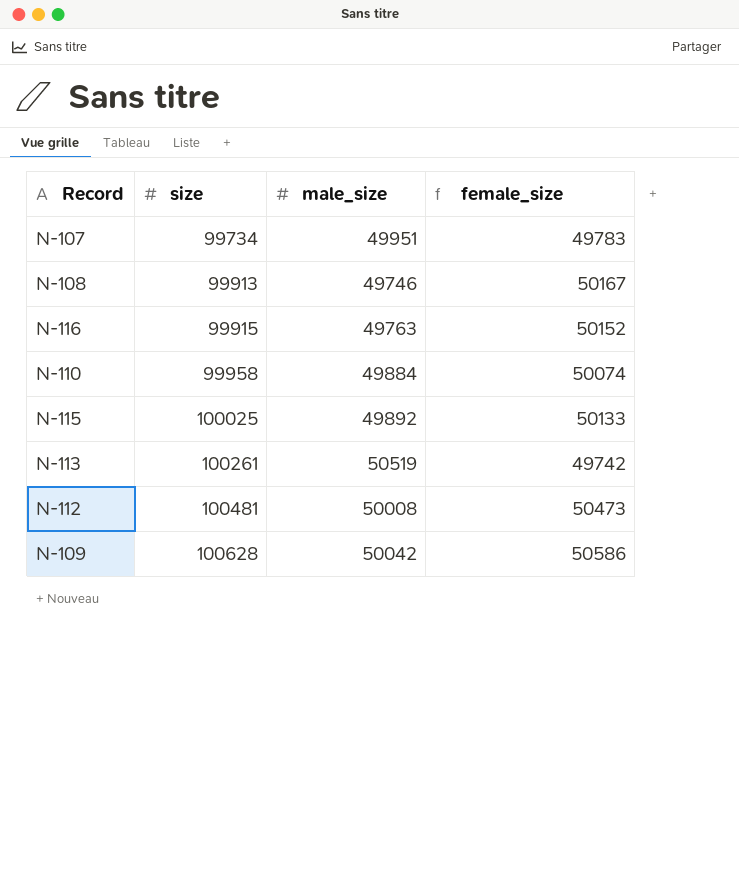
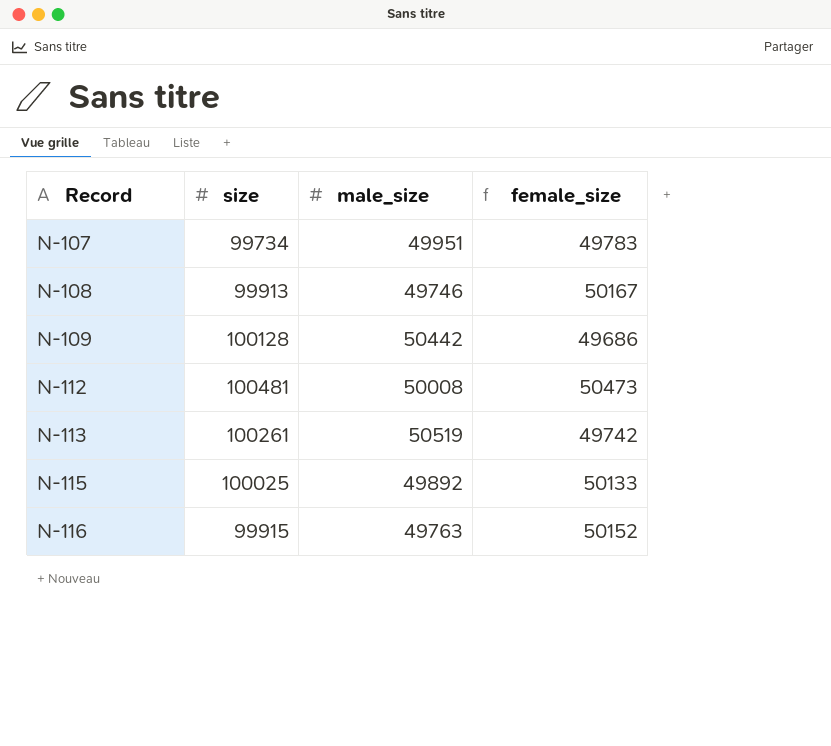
row order: size ascending -> Record ascending
row N-110: 99958 | 49884 | 50074 -> none
N-109 | size: 100628 -> 100128
N-109 | male_size: 50042 -> 50442
N-109 | female_size: 50586 -> 49686

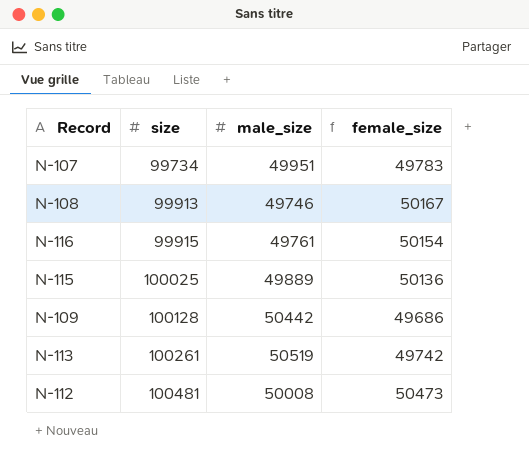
row order: Record ascending -> size ascending
N-116 | male_size: 49763 -> 49761
N-116 | female_size: 50152 -> 50154
N-115 | male_size: 49892 -> 49889
N-115 | female_size: 50133 -> 50136

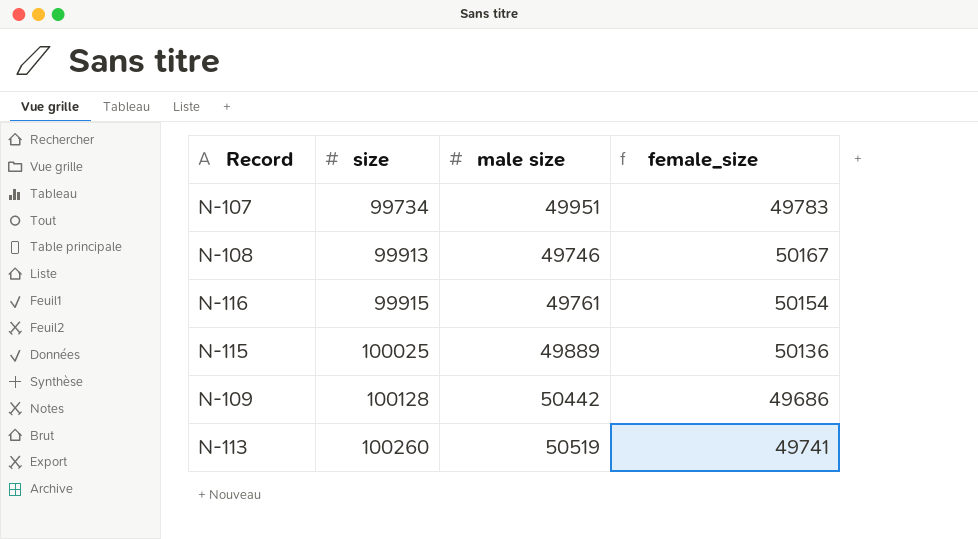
column name: male_size -> male size
row N-112: 100481 | 50008 | 50473 -> none
N-113 | size: 100261 -> 100260
N-113 | female_size: 49742 -> 49741

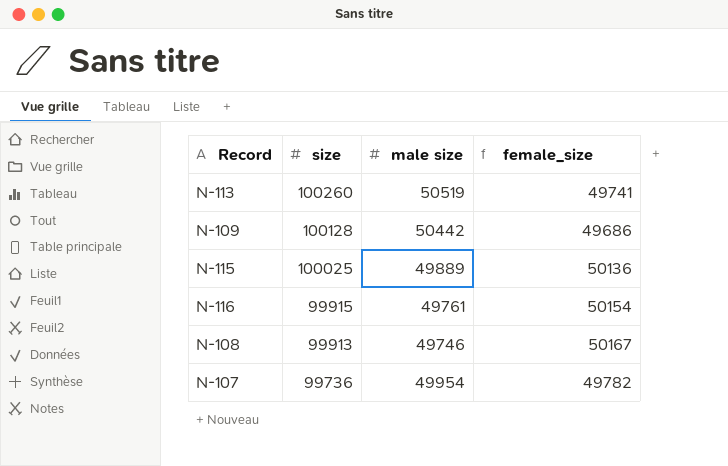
row order: size ascending -> size descending
N-107 | size: 99734 -> 99736
N-107 | male size: 49951 -> 49954
N-107 | female_size: 49783 -> 49782

